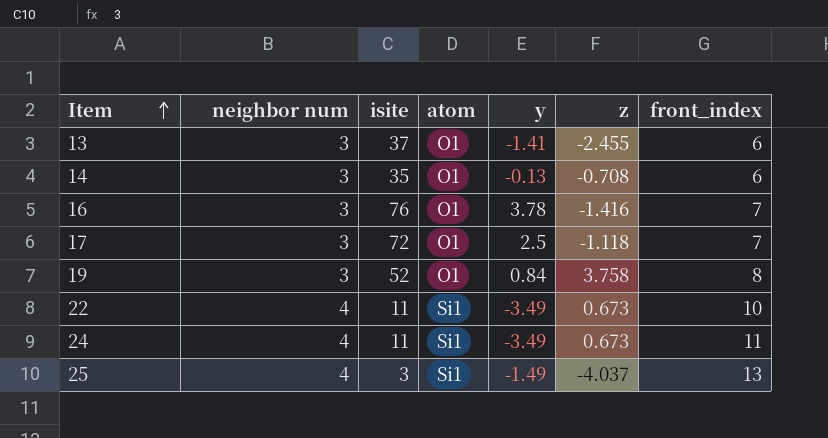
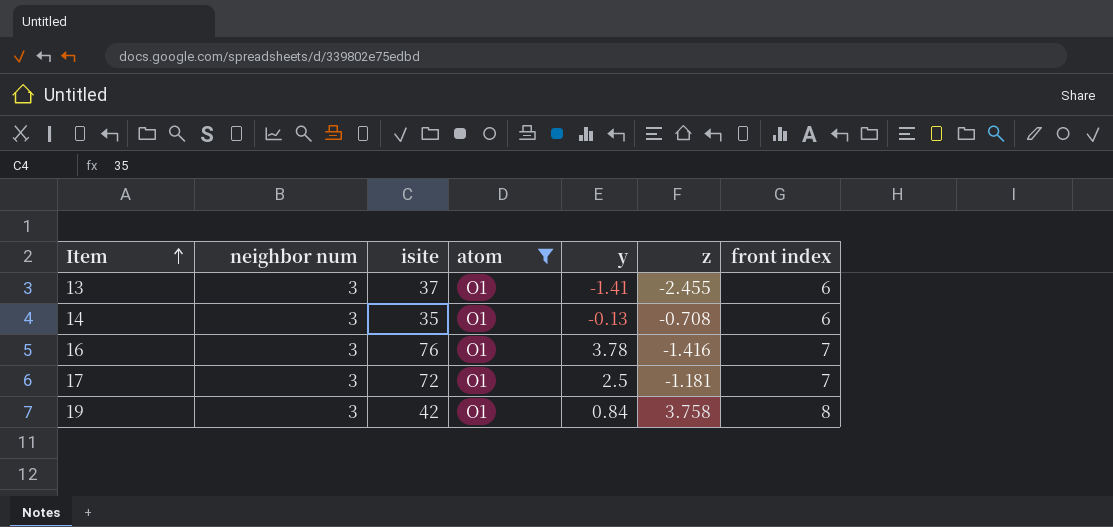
filter: none -> atom = O1
column name: front_index -> front index
17 | z: -1.118 -> -1.181
19 | isite: 52 -> 42

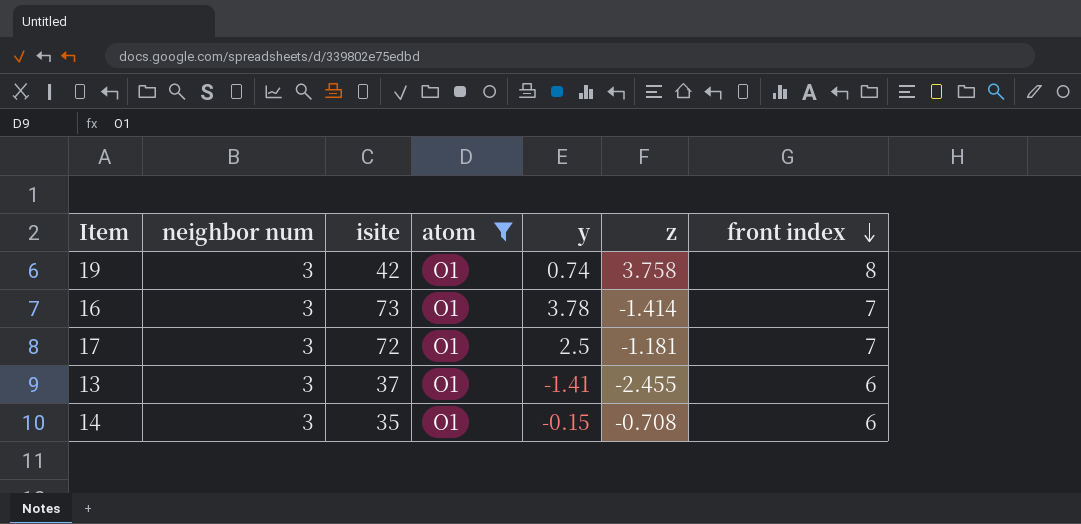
row order: Item ascending -> front index descending
19 | y: 0.84 -> 0.74
16 | isite: 76 -> 73
16 | z: -1.416 -> -1.414
14 | y: -0.13 -> -0.15

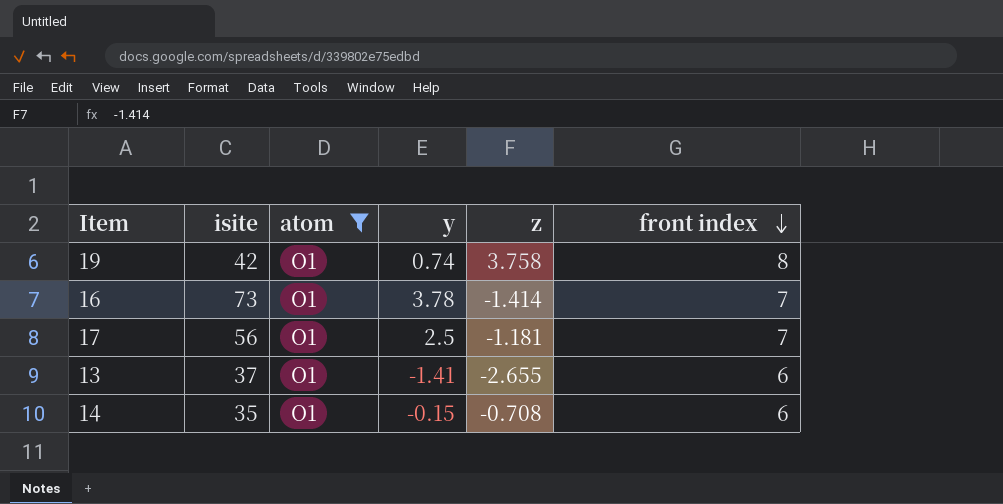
column neighbor num | position: 2 -> none
17 | isite: 72 -> 56
13 | z: -2.455 -> -2.655

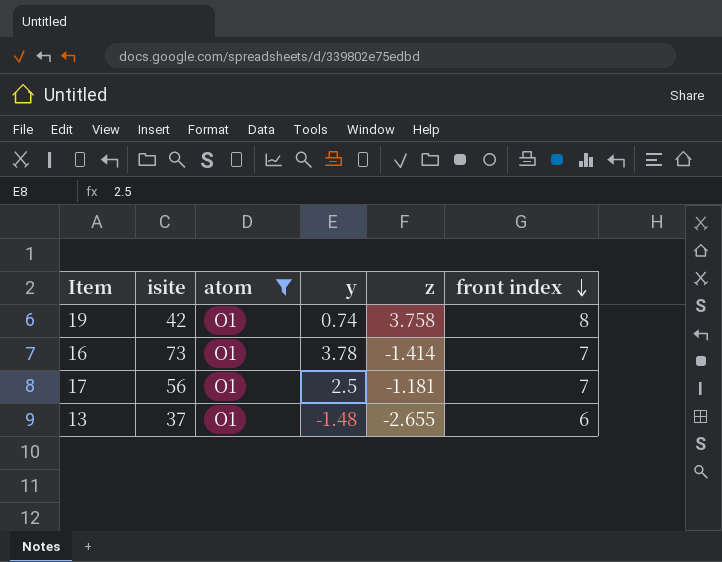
row 14: 35 | O1 | -0.15 | -0.708 | 6 -> none
13 | y: -1.41 -> -1.48

